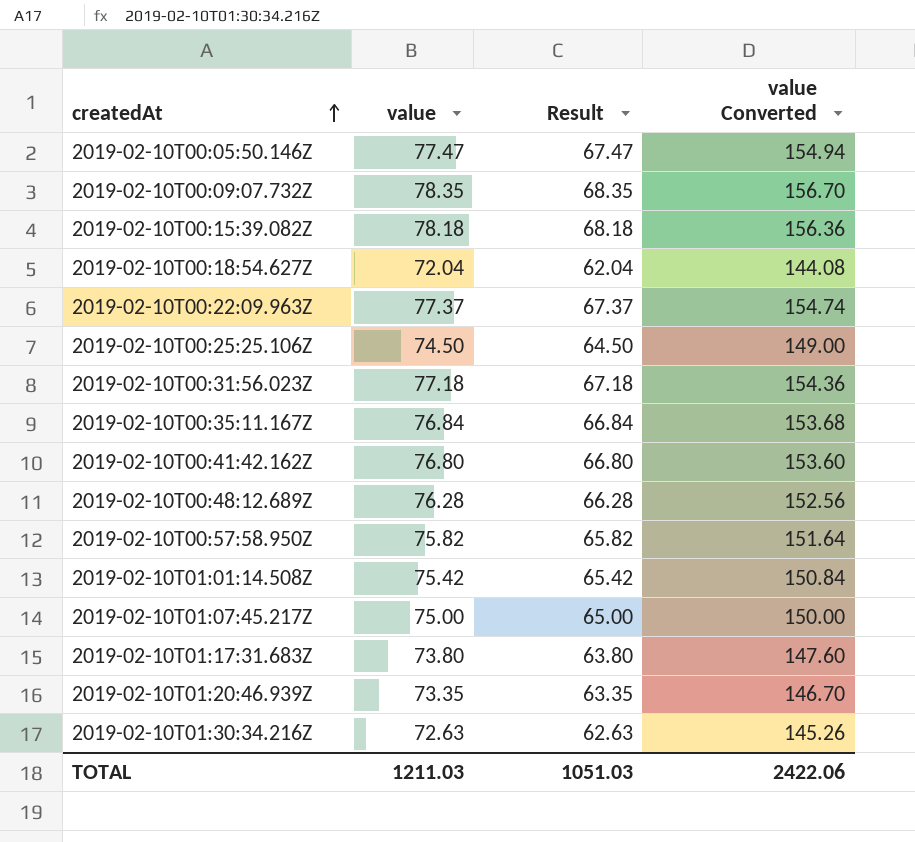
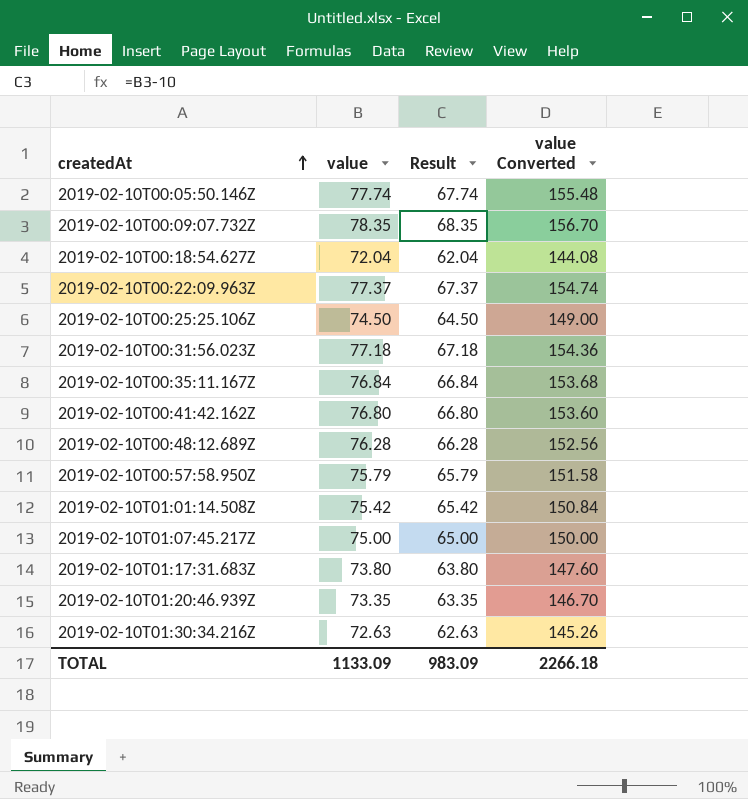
row 2019-02-10T00:15:39.082Z: 78.18 | 68.18 | 156.36 -> none
2019-02-10T00:05:50.146Z | value: 77.47 -> 77.74
2019-02-10T00:05:50.146Z | Result: 67.47 -> 67.74
2019-02-10T00:05:50.146Z | value Converted: 154.94 -> 155.48
2019-02-10T00:57:58.950Z | value: 75.82 -> 75.79
2019-02-10T00:57:58.950Z | Result: 65.82 -> 65.79
2019-02-10T00:57:58.950Z | value Converted: 151.64 -> 151.58
TOTAL | value: 1211.03 -> 1133.09
TOTAL | Result: 1051.03 -> 983.09
TOTAL | value Converted: 2422.06 -> 2266.18

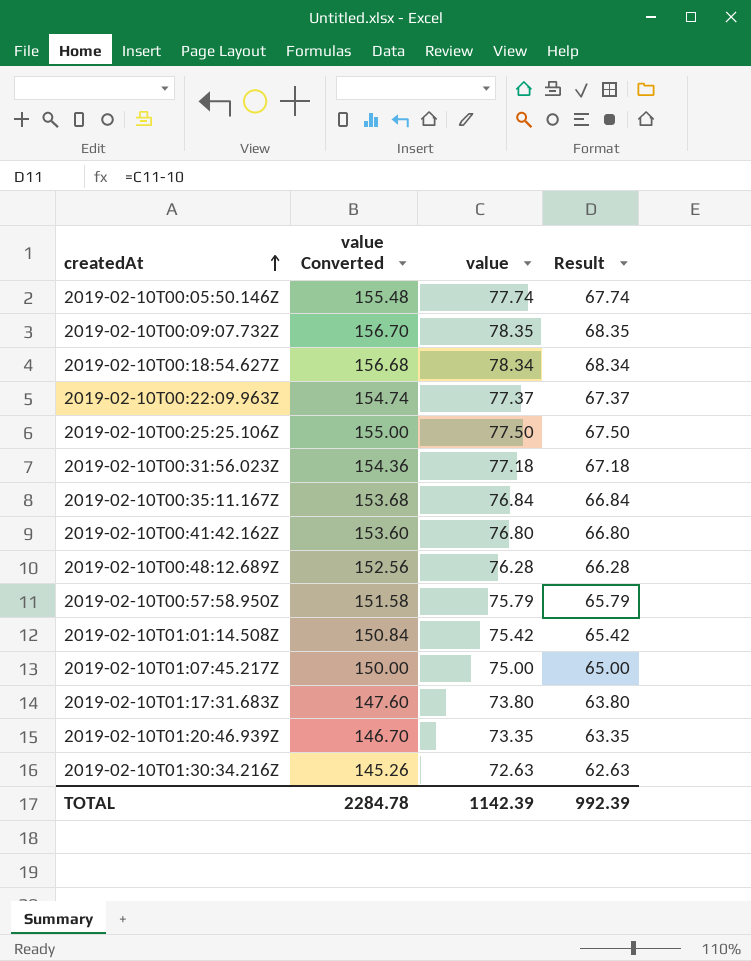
column value Converted | position: 4 -> 2
2019-02-10T00:18:54.627Z | value Converted: 144.08 -> 156.68
2019-02-10T00:18:54.627Z | value: 72.04 -> 78.34
2019-02-10T00:18:54.627Z | Result: 62.04 -> 68.34
2019-02-10T00:25:25.106Z | value Converted: 149.00 -> 155.00
2019-02-10T00:25:25.106Z | value: 74.50 -> 77.50
2019-02-10T00:25:25.106Z | Result: 64.50 -> 67.50
TOTAL | value Converted: 2266.18 -> 2284.78
TOTAL | value: 1133.09 -> 1142.39
TOTAL | Result: 983.09 -> 992.39

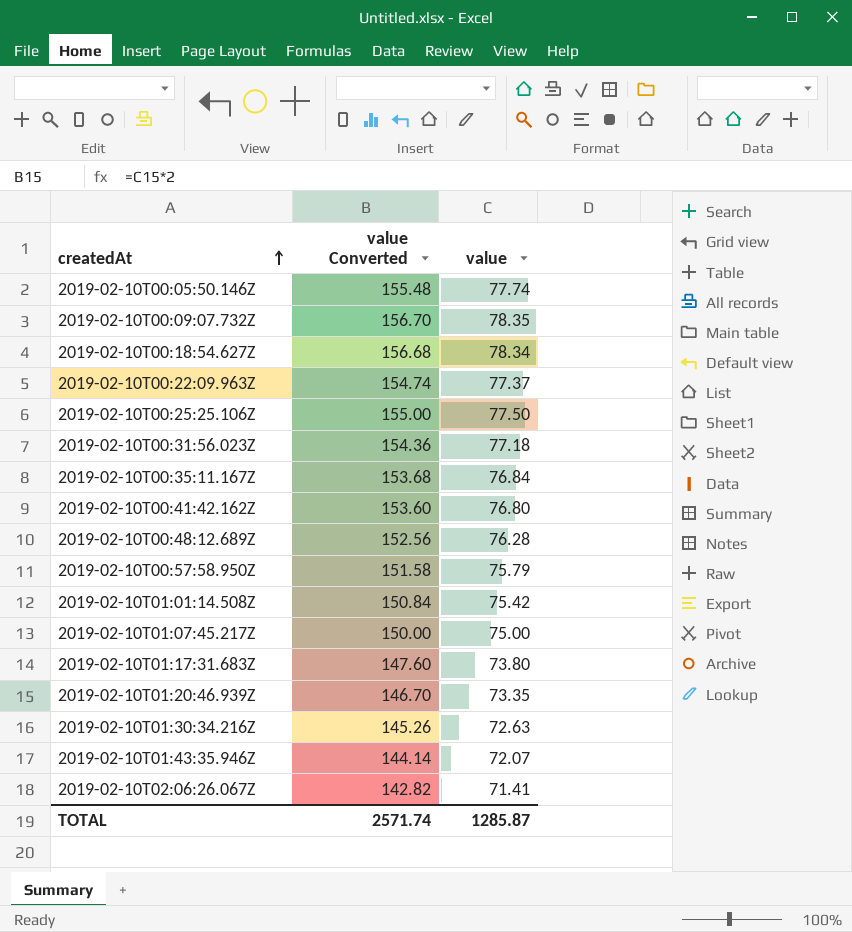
column Result | formula: [value] - 10 -> none
row 2019-02-10T01:43:35.946Z: none -> 144.14 | 72.07
row 2019-02-10T02:06:26.067Z: none -> 142.82 | 71.41
TOTAL | value Converted: 2284.78 -> 2571.74
TOTAL | value: 1142.39 -> 1285.87

